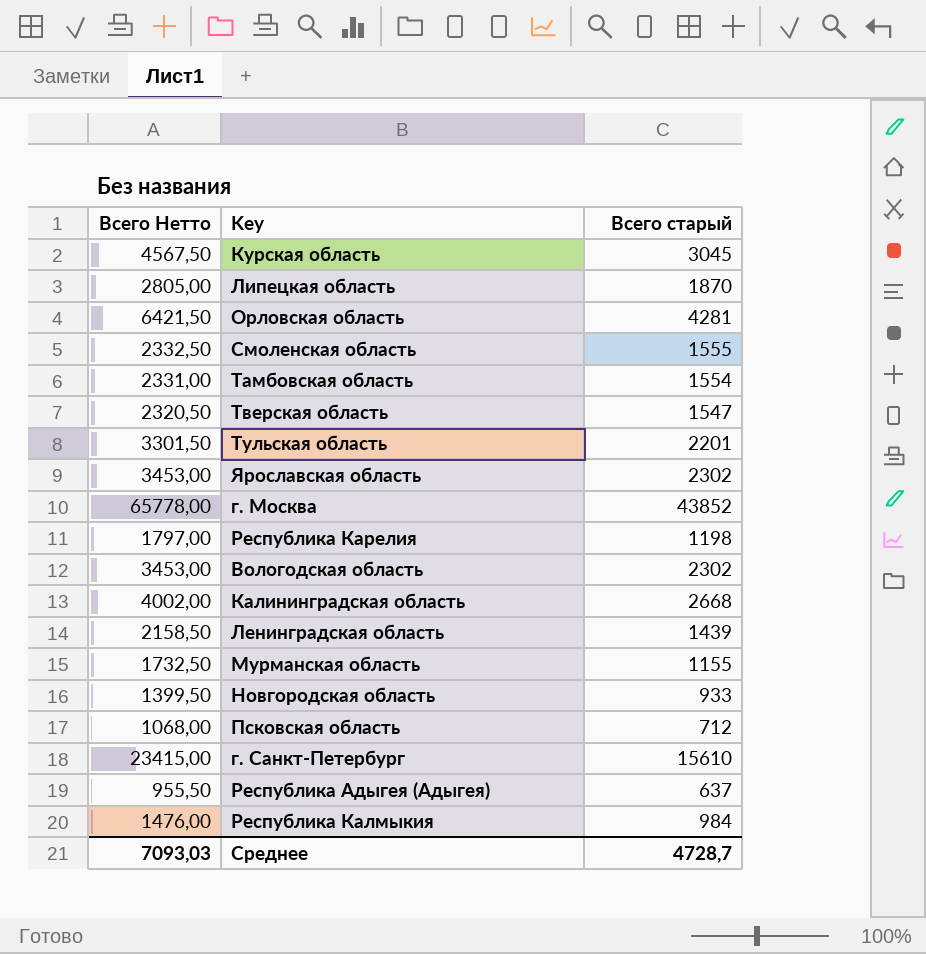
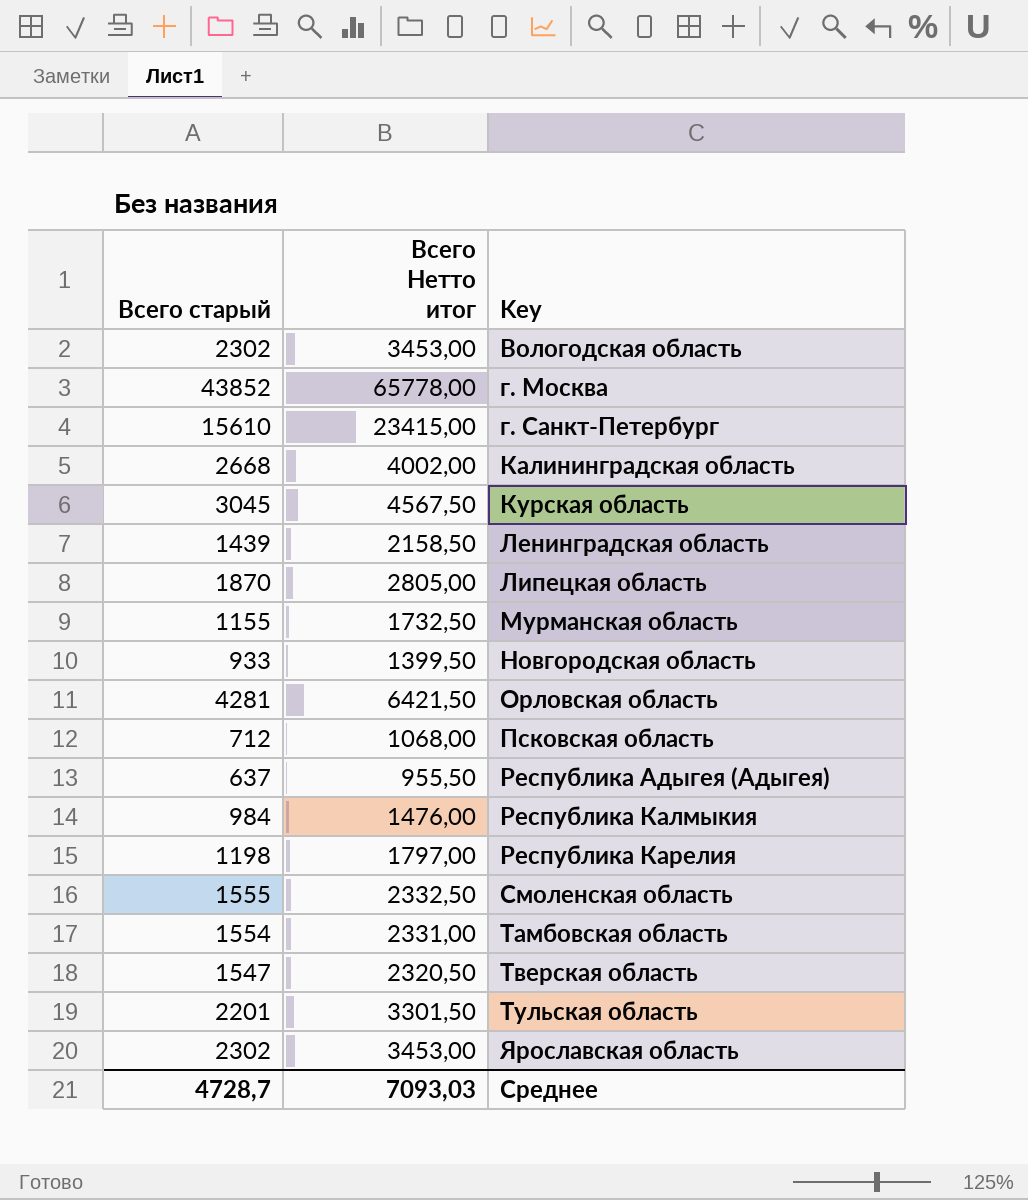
row order: none -> Key ascending
column Всего старый | position: 3 -> 1
column name: Всего Нетто -> Всего Нетто итог

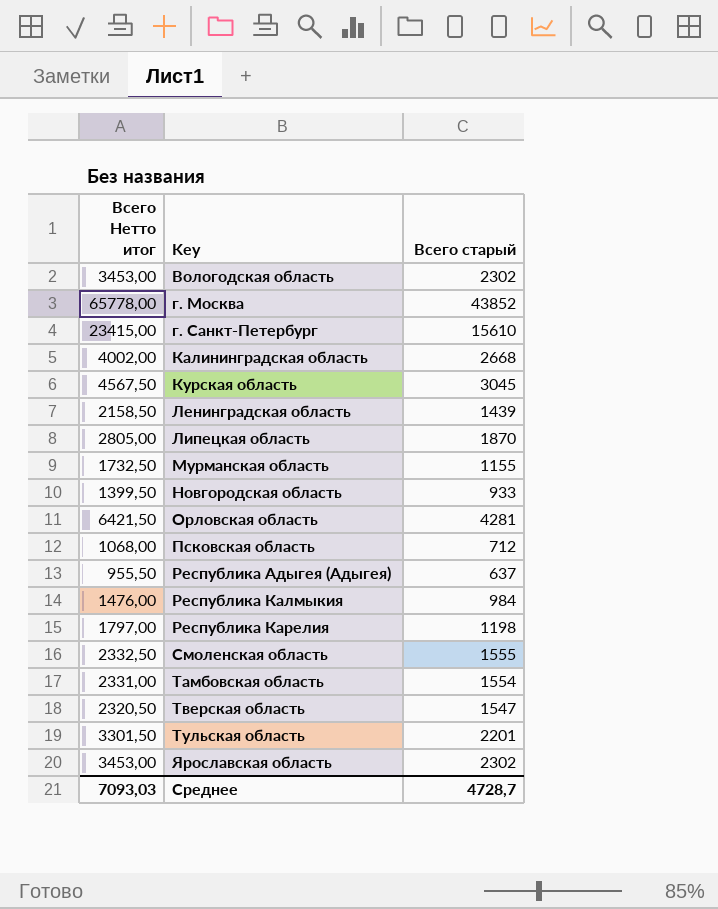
column Всего старый | position: 1 -> 3

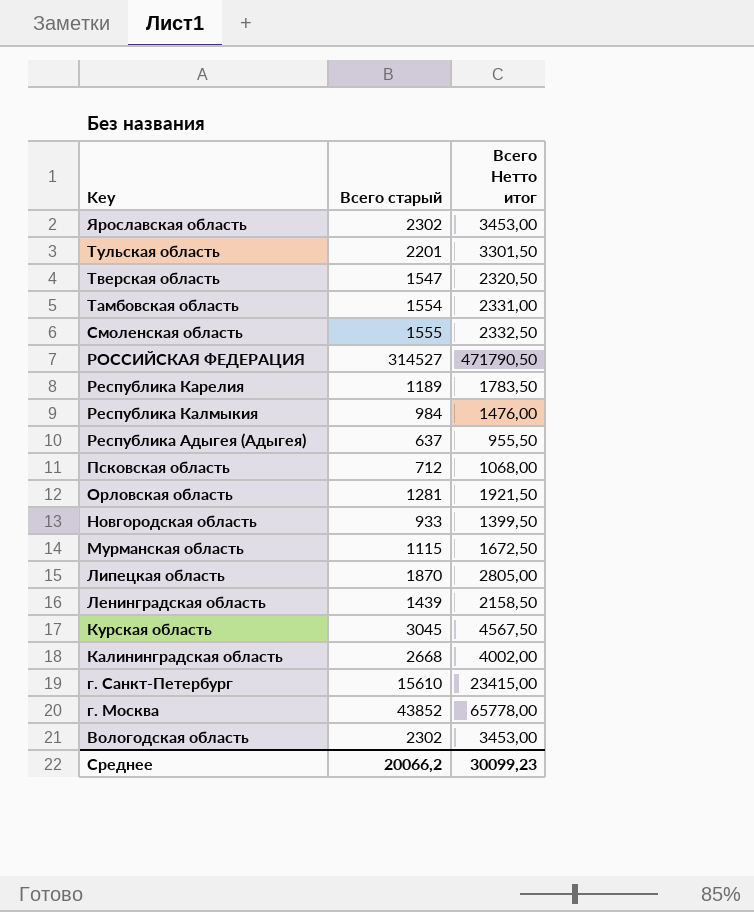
row order: Key ascending -> Key descending
column Всего Нетто итог | position: 1 -> 3
row РОССИЙСКАЯ ФЕДЕРАЦИЯ: none -> 314527 | 471790,50
Республика Карелия | Всего старый: 1198 -> 1189
Республика Карелия | Всего Нетто итог: 1797,00 -> 1783,50
Орловская область | Всего старый: 4281 -> 1281
Орловская область | Всего Нетто итог: 6421,50 -> 1921,50
Мурманская область | Всего старый: 1155 -> 1115
Мурманская область | Всего Нетто итог: 1732,50 -> 1672,50
Среднее | Всего старый: 4728,7 -> 20066,2
Среднее | Всего Нетто итог: 7093,03 -> 30099,23

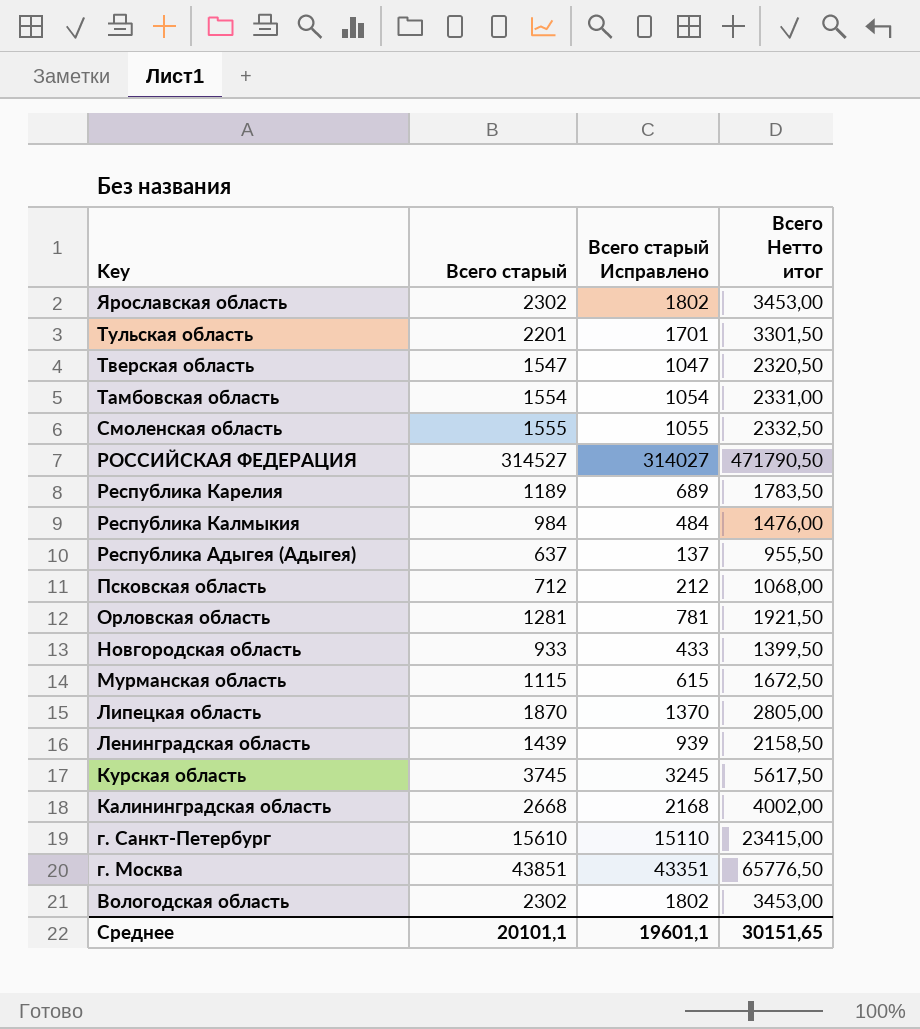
column Всего старый Исправлено | formula: none -> [Всего старый] - 500
Курская область | Всего старый: 3045 -> 3745
Курская область | Всего Нетто итог: 4567,50 -> 5617,50
г. Москва | Всего старый: 43852 -> 43851
г. Москва | Всего Нетто итог: 65778,00 -> 65776,50
Среднее | Всего старый: 20066,2 -> 20101,1
Среднее | Всего Нетто итог: 30099,23 -> 30151,65

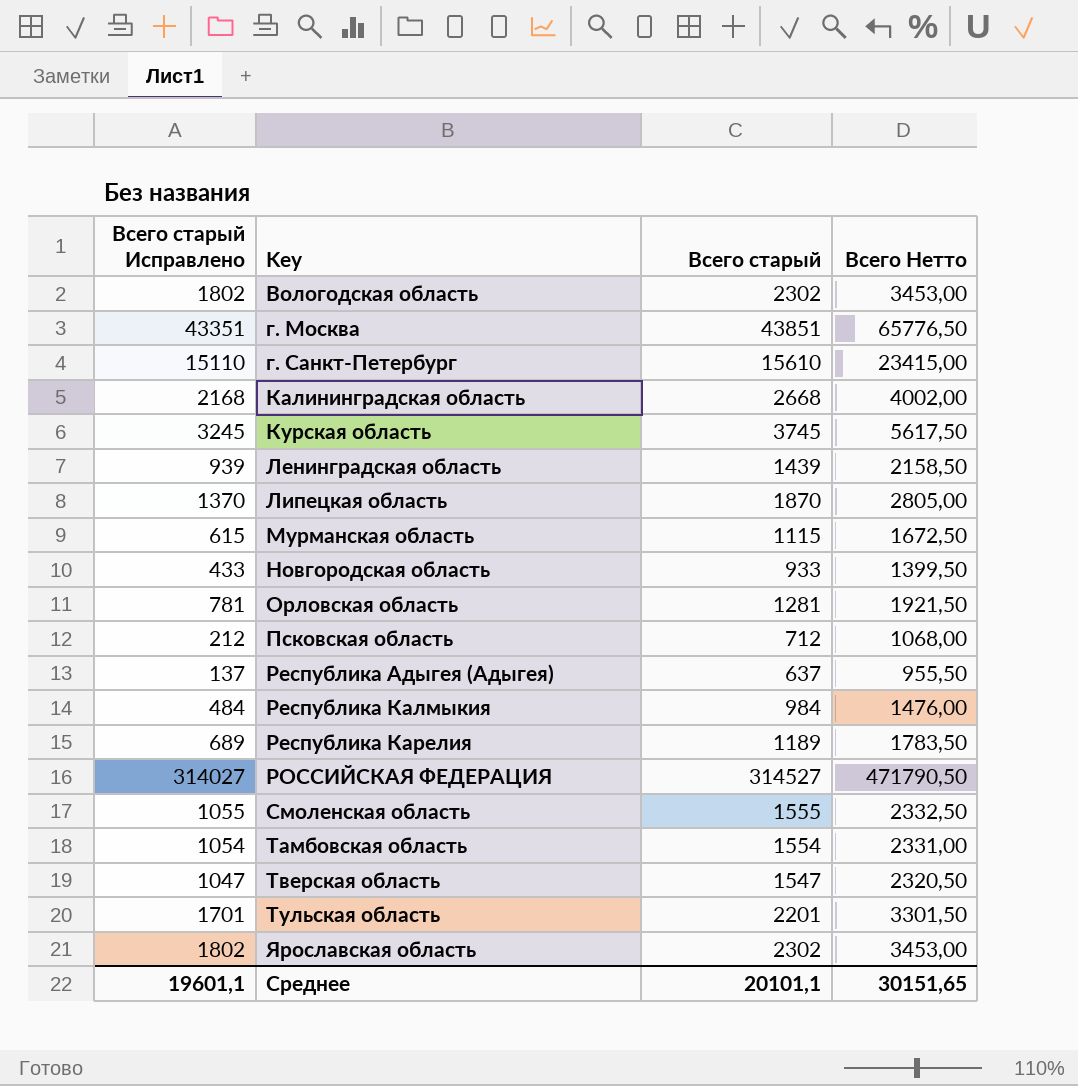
row order: Key descending -> Key ascending
column Всего старый Исправлено | position: 3 -> 1
column name: Всего Нетто итог -> Всего Нетто

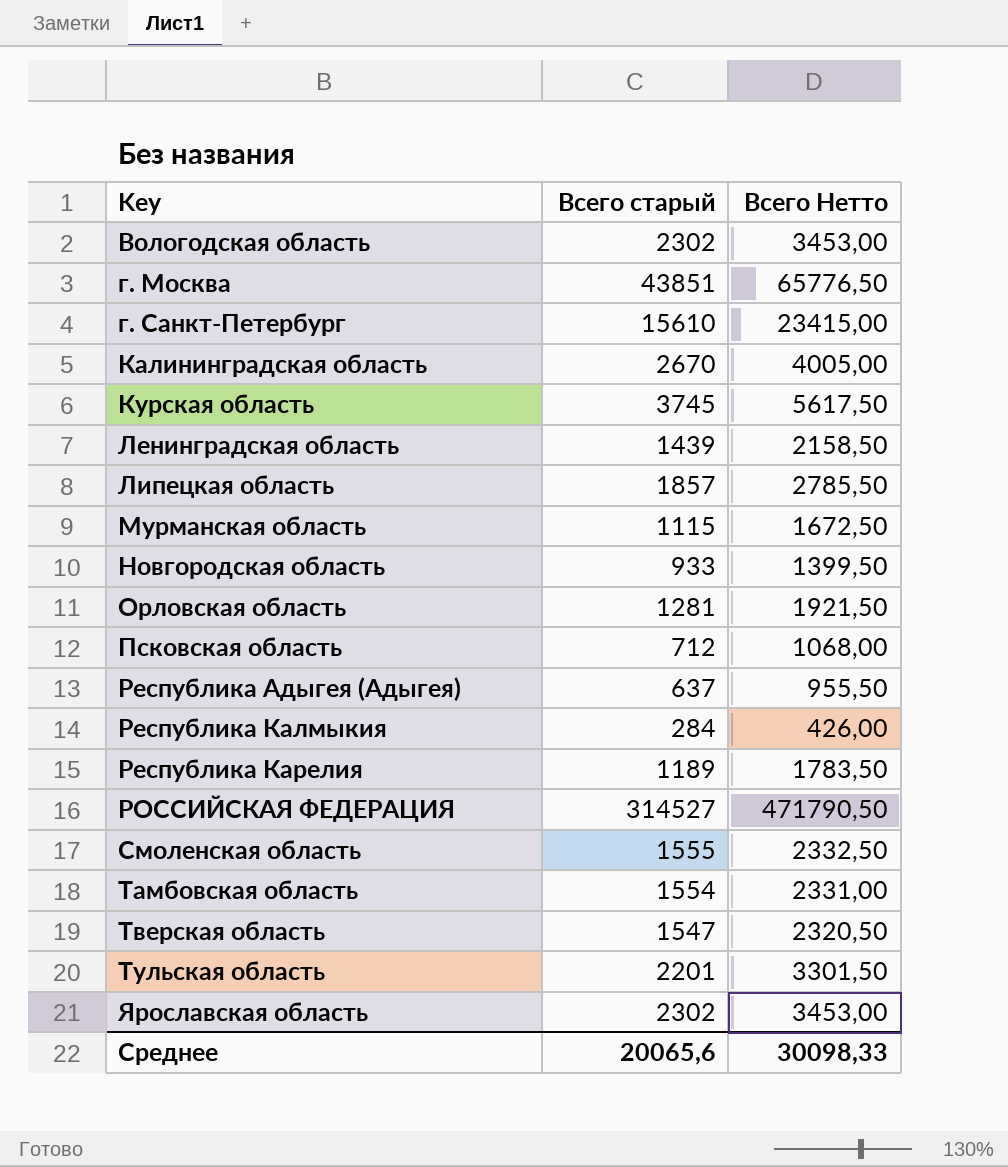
column Всего старый Исправлено | formula: [Всего старый] - 500 -> none
Калининградская область | Всего старый: 2668 -> 2670
Калининградская область | Всего Нетто: 4002,00 -> 4005,00
Липецкая область | Всего старый: 1870 -> 1857
Липецкая область | Всего Нетто: 2805,00 -> 2785,50
Республика Калмыкия | Всего старый: 984 -> 284
Республика Калмыкия | Всего Нетто: 1476,00 -> 426,00
Среднее | Всего старый: 20101,1 -> 20065,6
Среднее | Всего Нетто: 30151,65 -> 30098,33

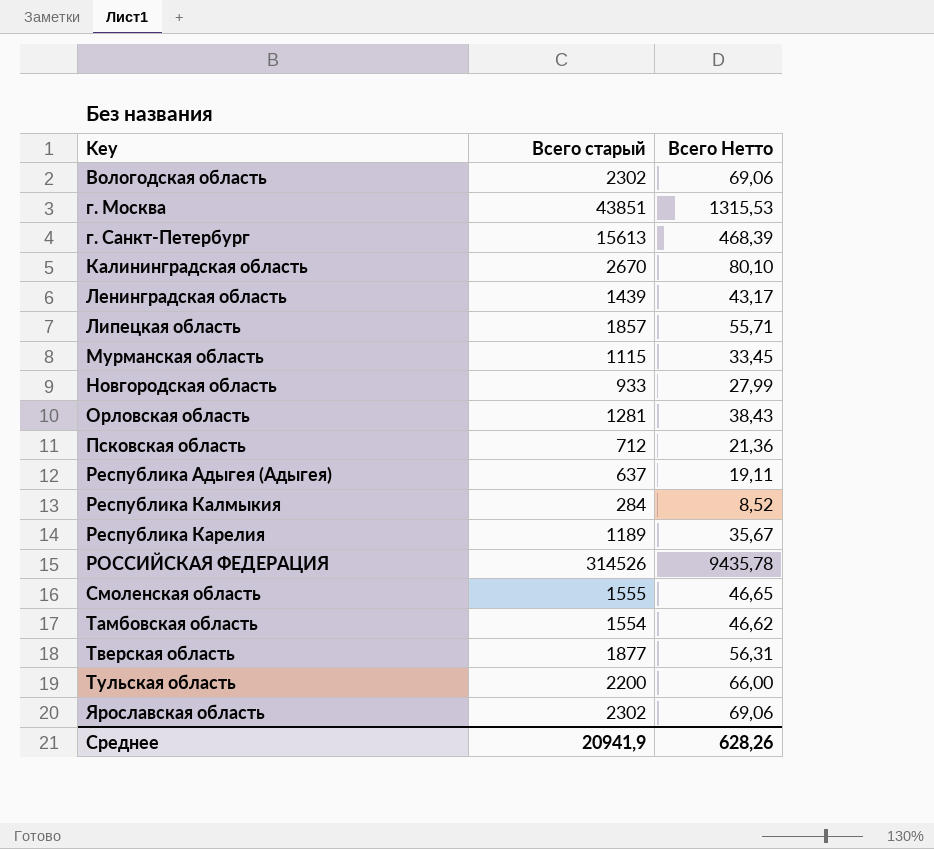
column Всего Нетто | formula: [Всего старый] * 1,5 -> [Всего старый] * 0,03
row Курская область: 3745 | 5617,50 -> none
г. Санкт-Петербург | Всего старый: 15610 -> 15613
РОССИЙСКАЯ ФЕДЕРАЦИЯ | Всего старый: 314527 -> 314526
Тверская область | Всего старый: 1547 -> 1877
Тульская область | Всего старый: 2201 -> 2200
Среднее | Всего старый: 20065,6 -> 20941,9
Среднее | Всего Нетто: 30098,33 -> 628,26

